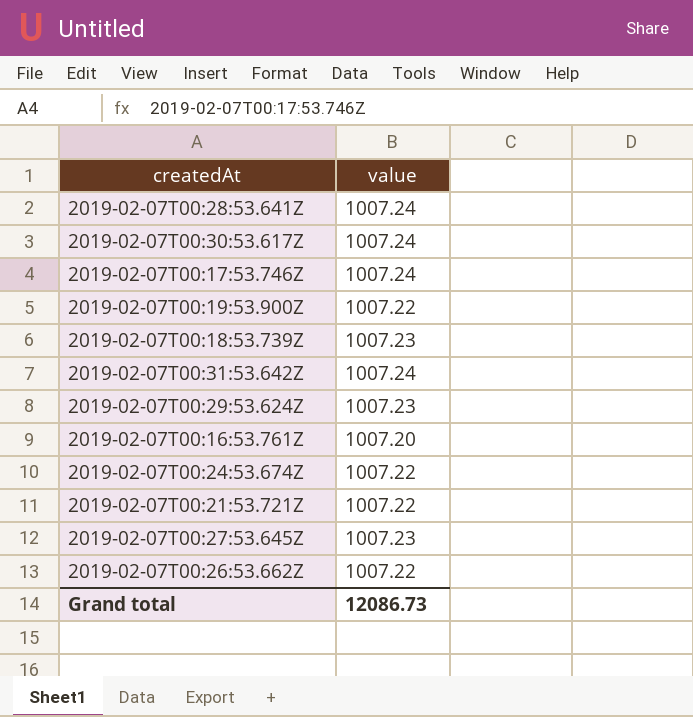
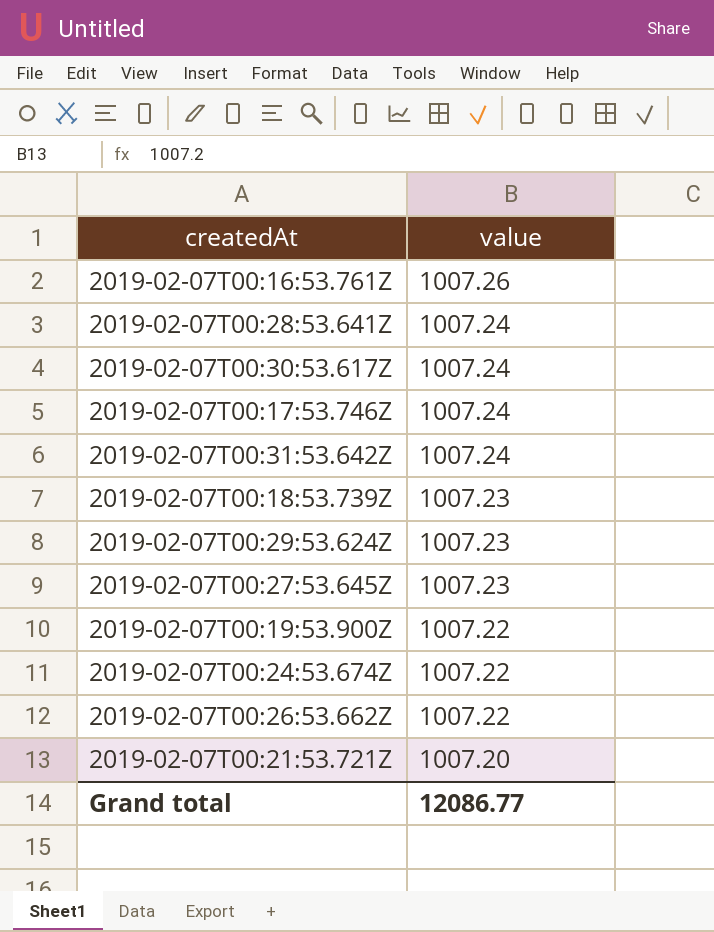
row order: none -> value descending
2019-02-07T00:16:53.761Z | value: 1007.20 -> 1007.26
2019-02-07T00:21:53.721Z | value: 1007.22 -> 1007.20
Grand total | value: 12086.73 -> 12086.77

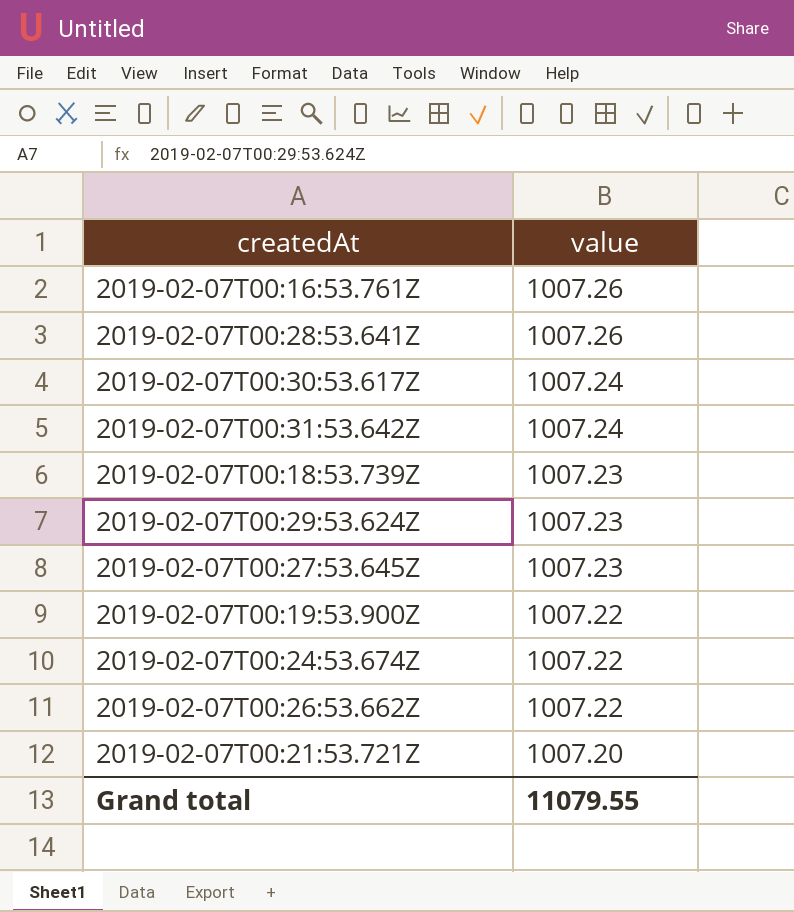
row 2019-02-07T00:17:53.746Z: 1007.24 -> none
2019-02-07T00:28:53.641Z | value: 1007.24 -> 1007.26
Grand total | value: 12086.77 -> 11079.55

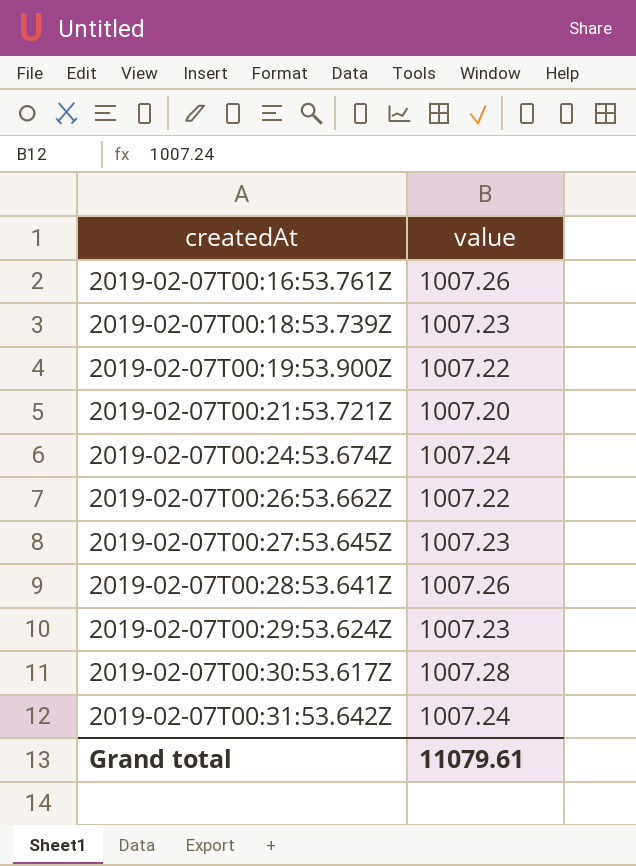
row order: value descending -> createdAt ascending
2019-02-07T00:24:53.674Z | value: 1007.22 -> 1007.24
2019-02-07T00:30:53.617Z | value: 1007.24 -> 1007.28
Grand total | value: 11079.55 -> 11079.61

